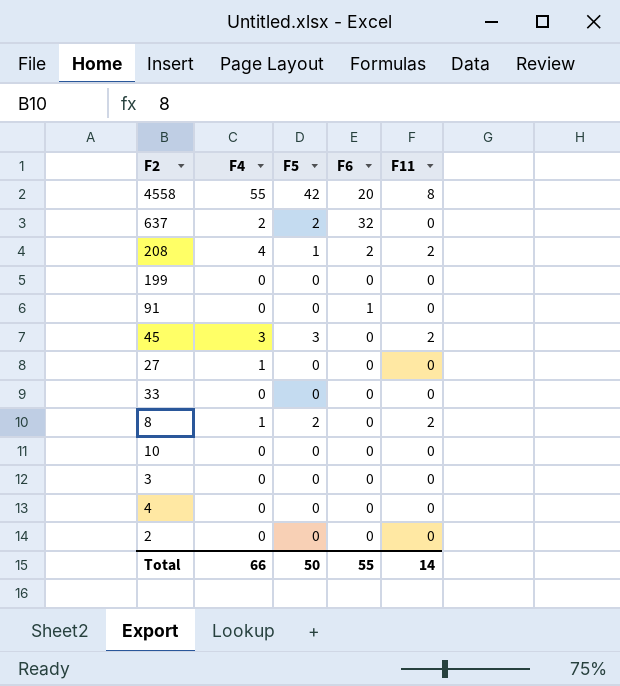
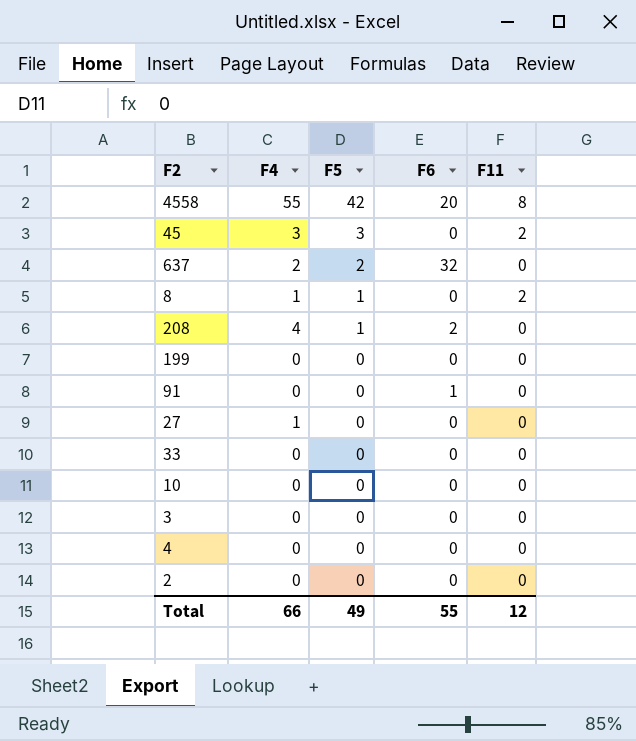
row order: none -> F5 descending
8 | F5: 2 -> 1
208 | F11: 2 -> 0
Total | F5: 50 -> 49
Total | F11: 14 -> 12

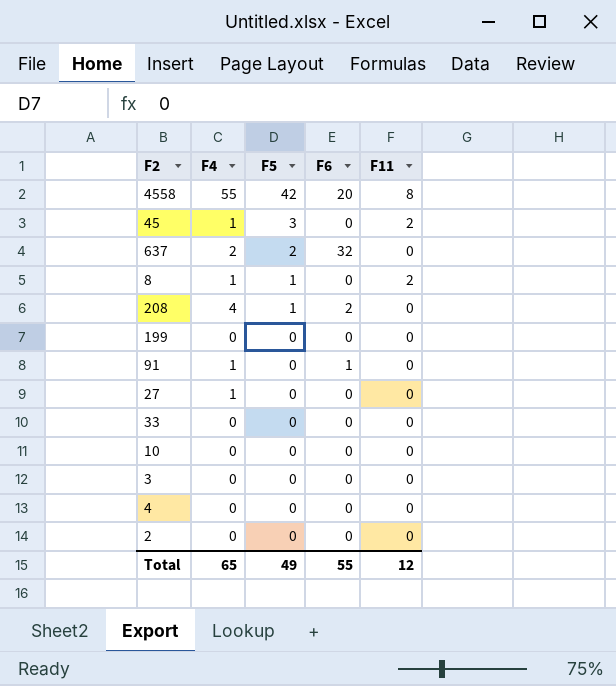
45 | F4: 3 -> 1
91 | F4: 0 -> 1
Total | F4: 66 -> 65

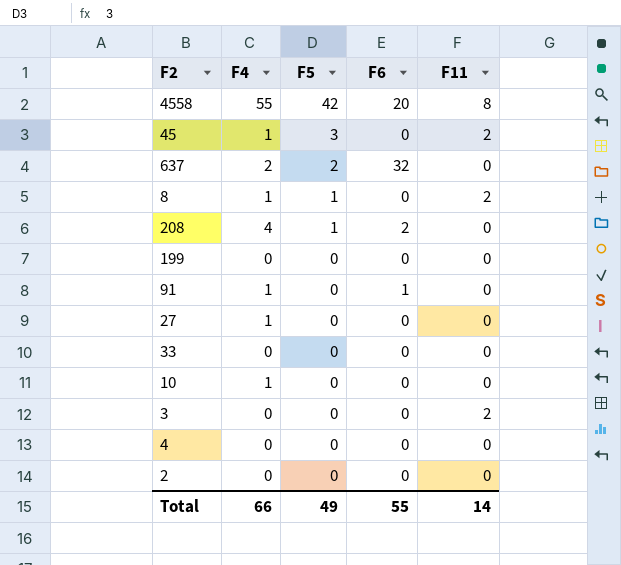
10 | F4: 0 -> 1
3 | F11: 0 -> 2
Total | F4: 65 -> 66
Total | F11: 12 -> 14

